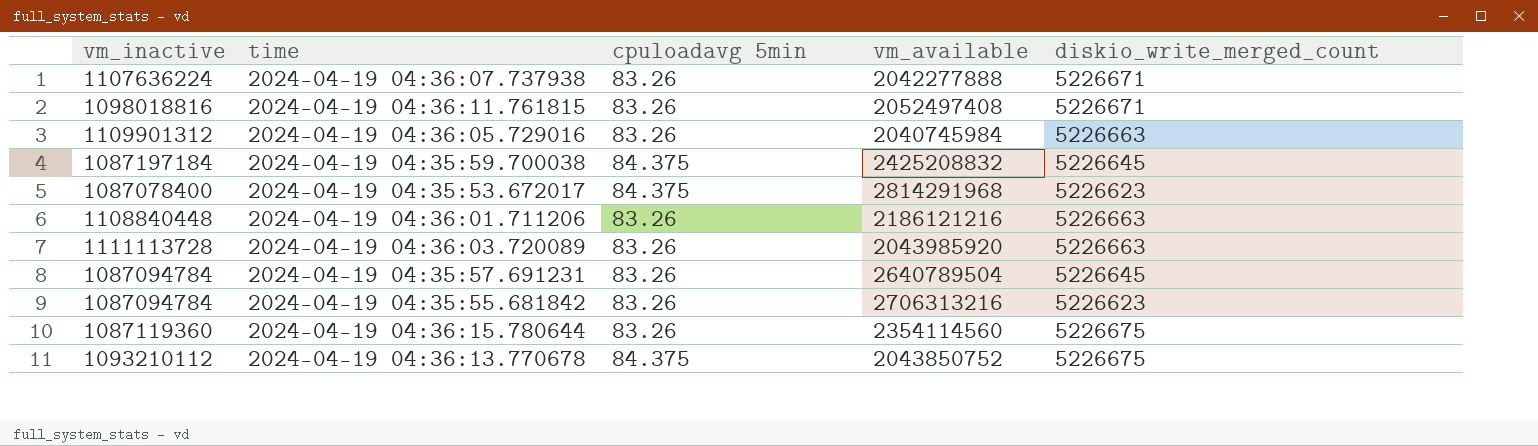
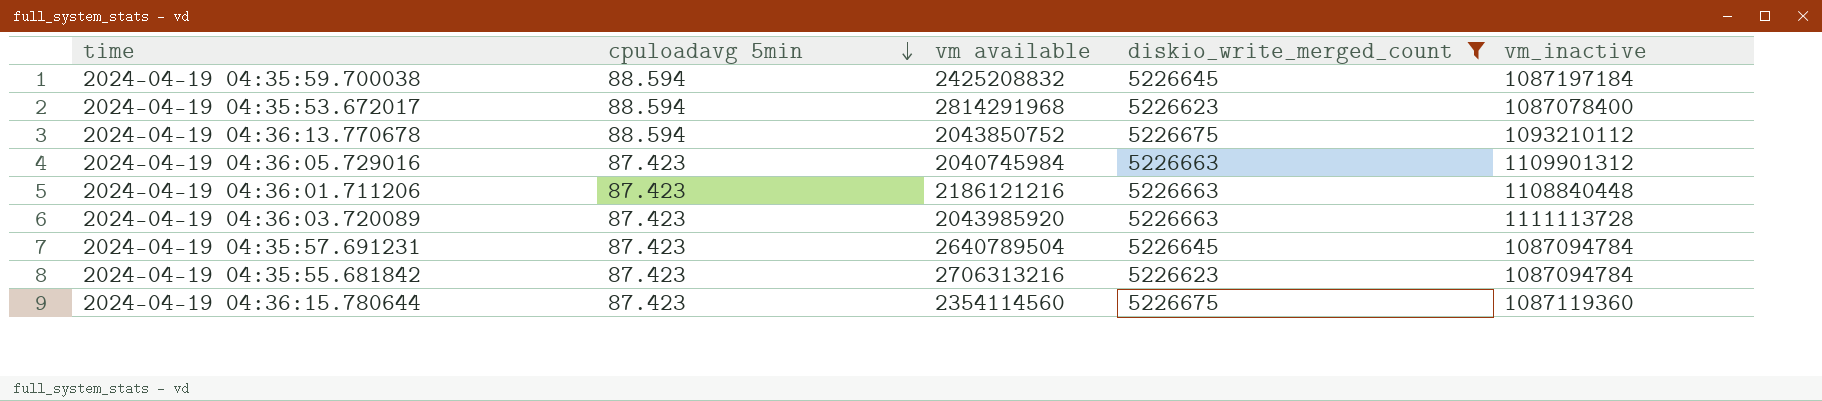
filter: none -> diskio_write_merged_count != 5226671
row order: none -> cpuloadavg 5min descending
column name: vm_available -> vm available
column vm_inactive | position: 1 -> 5
2024-04-19 04:35:59.700038 | cpuloadavg 5min: 84.375 -> 88.594
2024-04-19 04:35:53.672017 | cpuloadavg 5min: 84.375 -> 88.594
2024-04-19 04:36:13.770678 | cpuloadavg 5min: 84.375 -> 88.594
2024-04-19 04:36:05.729016 | cpuloadavg 5min: 83.26 -> 87.423
2024-04-19 04:36:01.711206 | cpuloadavg 5min: 83.26 -> 87.423
2024-04-19 04:36:03.720089 | cpuloadavg 5min: 83.26 -> 87.423
2024-04-19 04:35:57.691231 | cpuloadavg 5min: 83.26 -> 87.423
2024-04-19 04:35:55.681842 | cpuloadavg 5min: 83.26 -> 87.423
2024-04-19 04:36:15.780644 | cpuloadavg 5min: 83.26 -> 87.423

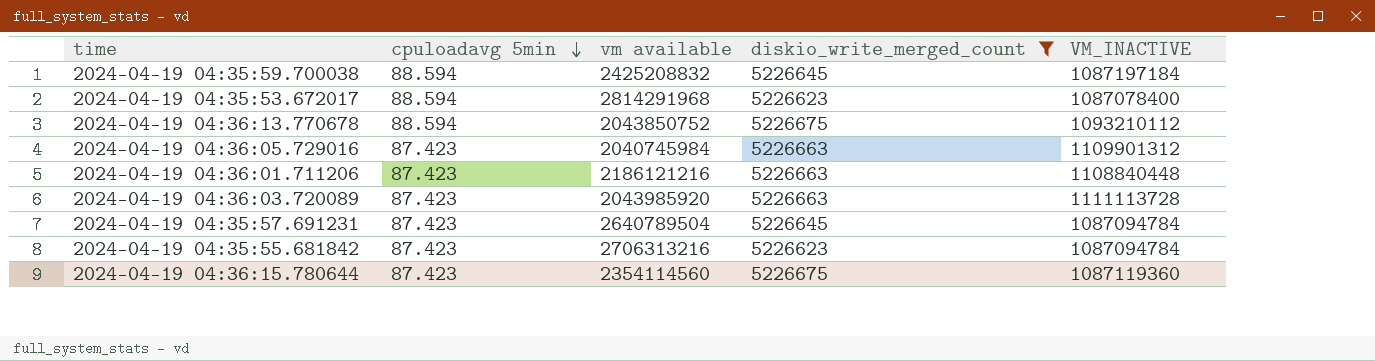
column name: vm_inactive -> VM_INACTIVE

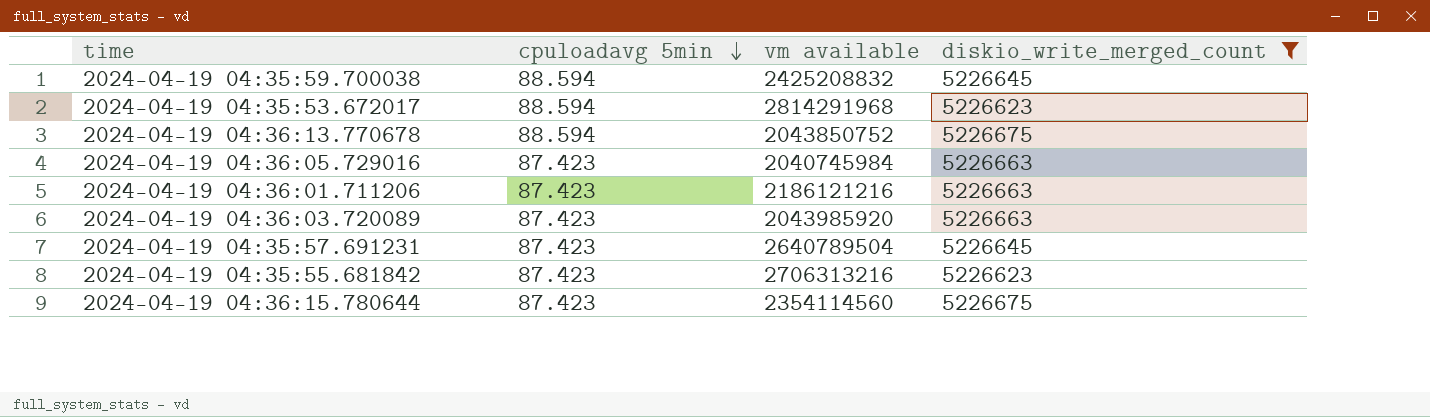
column VM_INACTIVE | position: 5 -> none

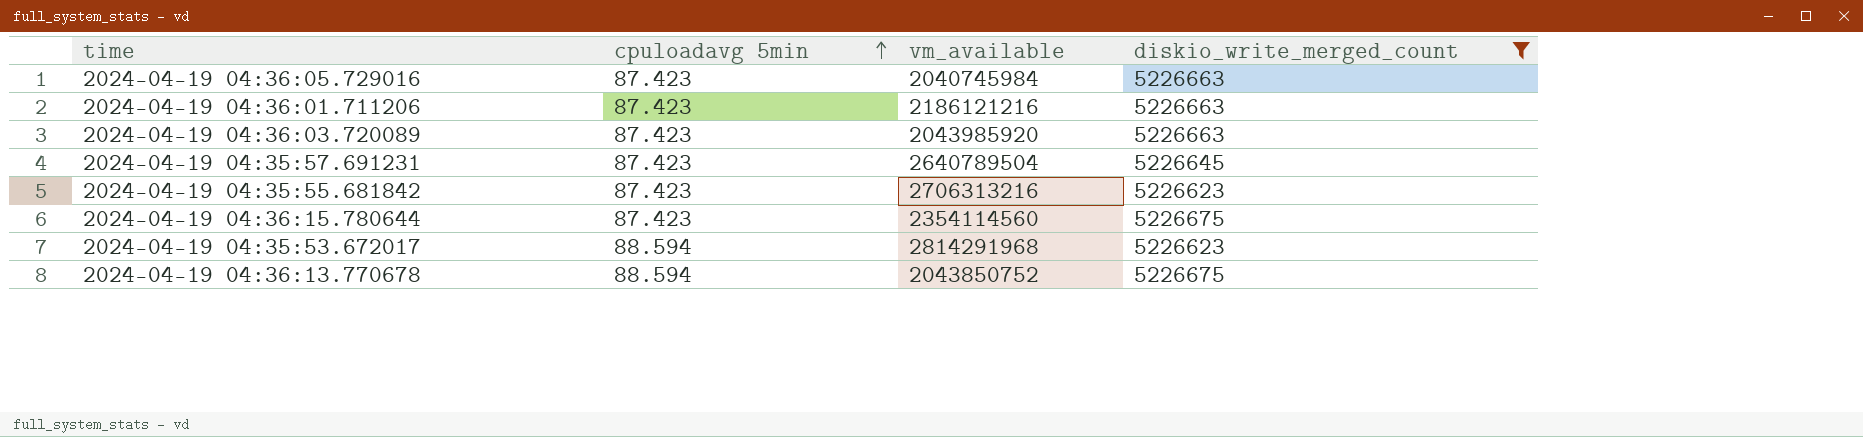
row order: cpuloadavg 5min descending -> cpuloadavg 5min ascending
column name: vm available -> vm_available
row 2024-04-19 04:35:59.700038: 88.594 | 2425208832 | 5226645 -> none

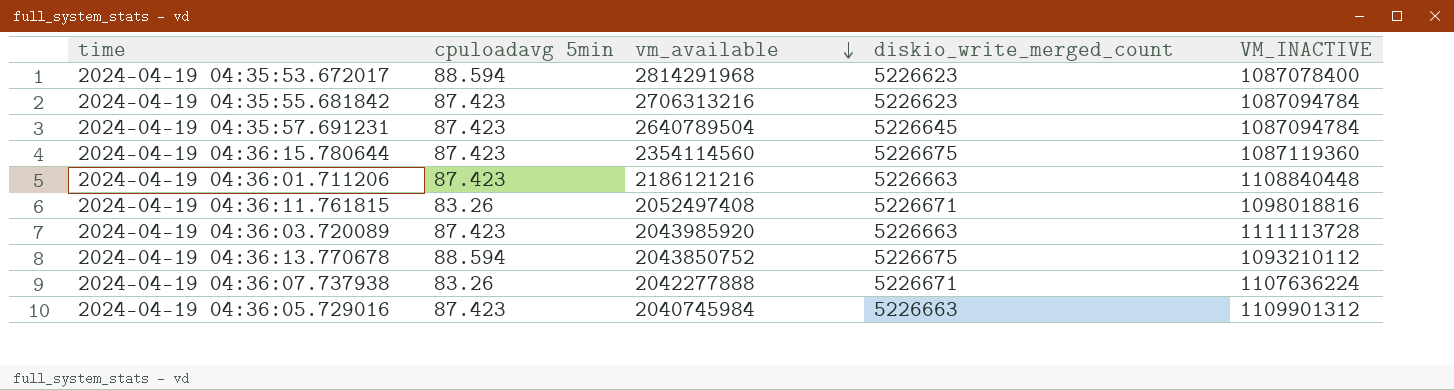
filter: diskio_write_merged_count != 5226671 -> none
row order: cpuloadavg 5min ascending -> vm_available descending
column VM_INACTIVE | position: none -> 5

